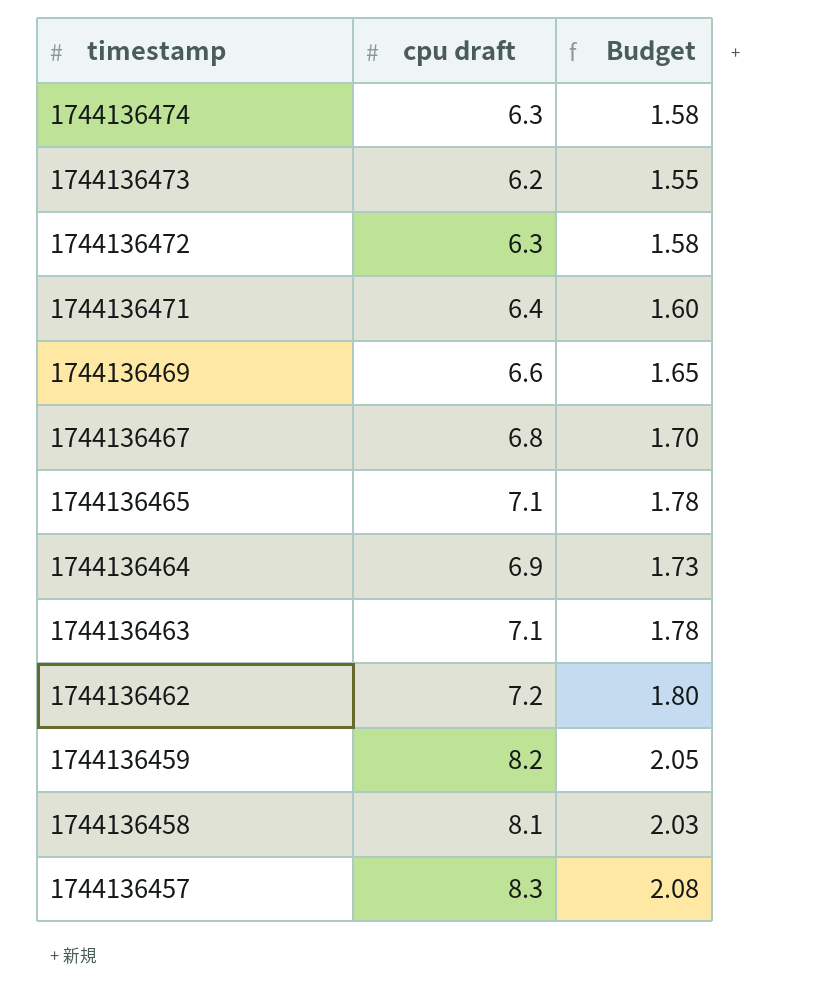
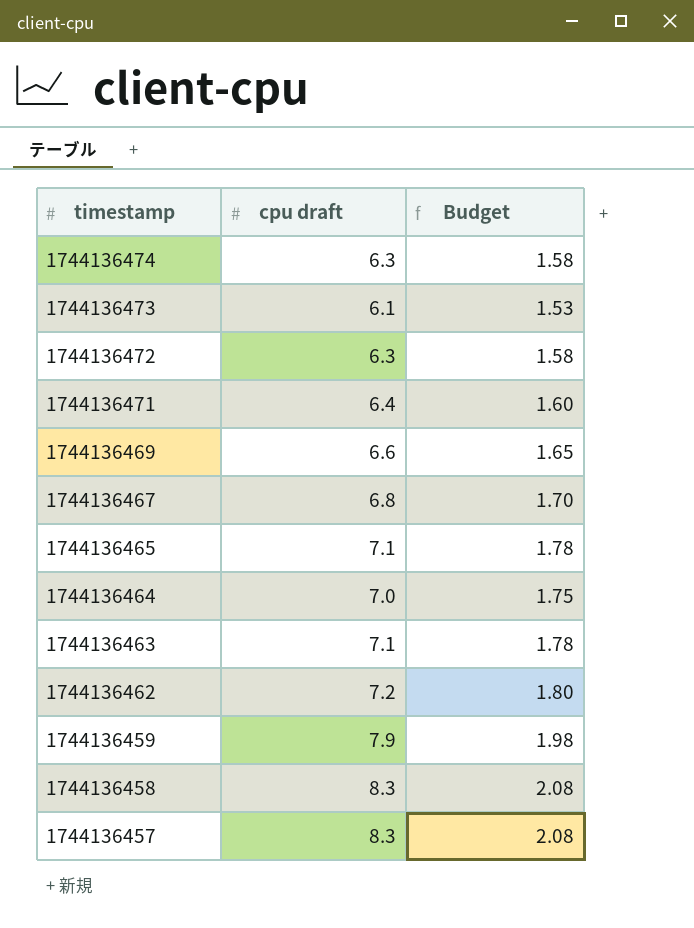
1744136473 | cpu draft: 6.2 -> 6.1
1744136473 | Budget: 1.55 -> 1.53
1744136464 | cpu draft: 6.9 -> 7.0
1744136464 | Budget: 1.73 -> 1.75
1744136459 | cpu draft: 8.2 -> 7.9
1744136459 | Budget: 2.05 -> 1.98
1744136458 | cpu draft: 8.1 -> 8.3
1744136458 | Budget: 2.03 -> 2.08

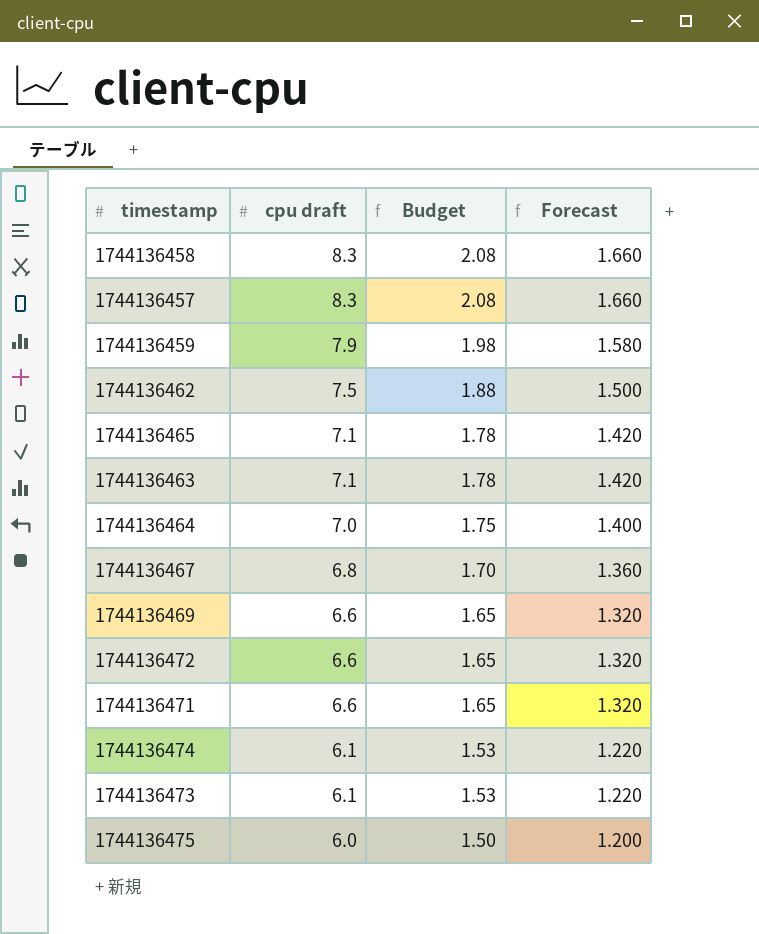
row order: timestamp descending -> cpu draft descending
column Forecast | formula: none -> [cpu draft] * 0.2
1744136462 | cpu draft: 7.2 -> 7.5
1744136462 | Budget: 1.80 -> 1.88
1744136472 | cpu draft: 6.3 -> 6.6
1744136472 | Budget: 1.58 -> 1.65
1744136471 | cpu draft: 6.4 -> 6.6
1744136471 | Budget: 1.60 -> 1.65
1744136474 | cpu draft: 6.3 -> 6.1
1744136474 | Budget: 1.58 -> 1.53
row 1744136475: none -> 6.0 | 1.50 | 1.200

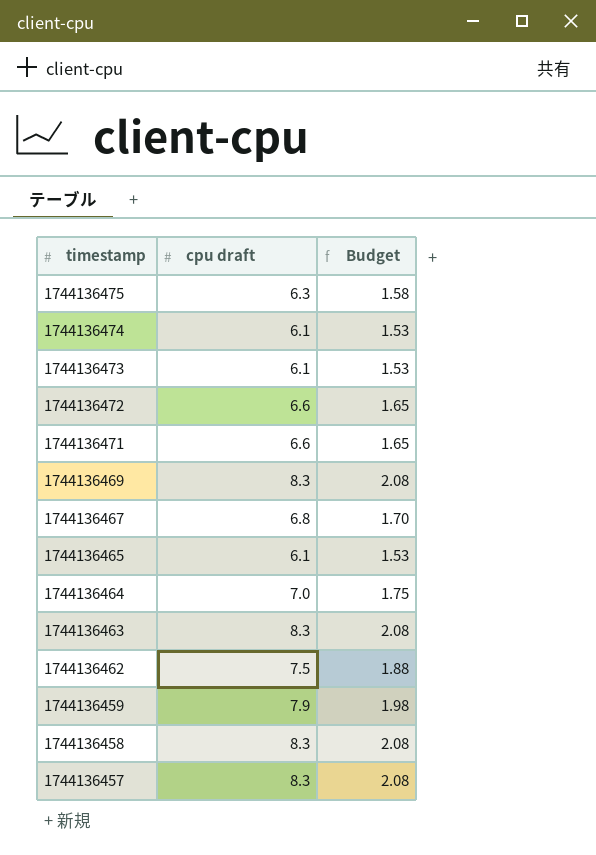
row order: cpu draft descending -> timestamp descending
column Forecast | formula: [cpu draft] * 0.2 -> none
1744136475 | cpu draft: 6.0 -> 6.3
1744136475 | Budget: 1.50 -> 1.58
1744136469 | cpu draft: 6.6 -> 8.3
1744136469 | Budget: 1.65 -> 2.08
1744136465 | cpu draft: 7.1 -> 6.1
1744136465 | Budget: 1.78 -> 1.53
1744136463 | cpu draft: 7.1 -> 8.3
1744136463 | Budget: 1.78 -> 2.08

